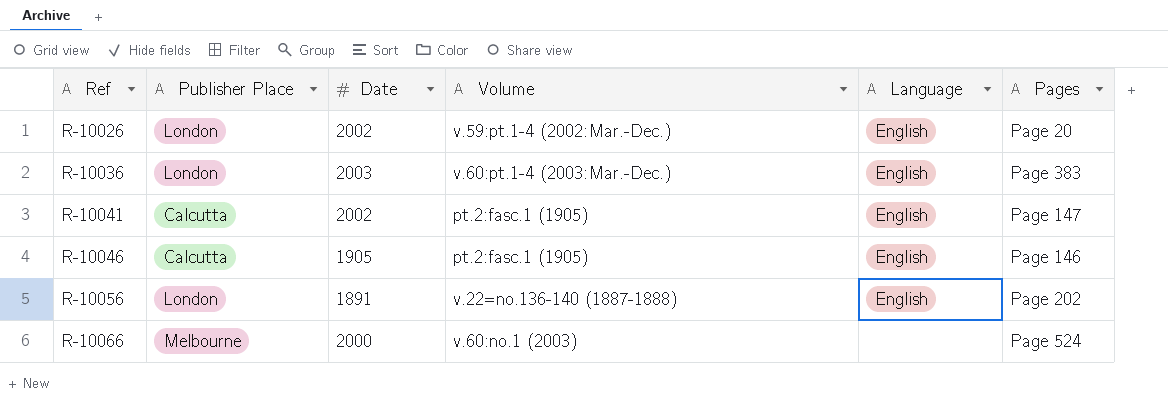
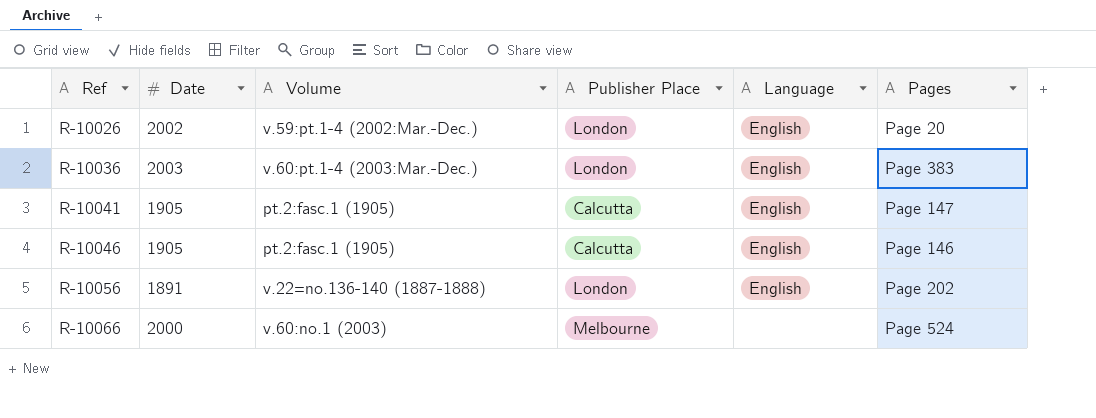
column Publisher Place | position: 2 -> 4
R-10041 | Date: 2002 -> 1905

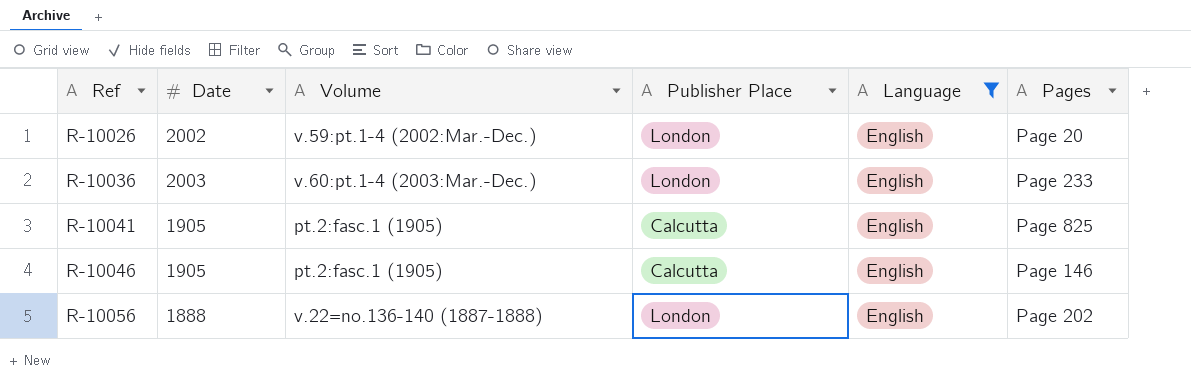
filter: none -> Language = English
R-10036 | Pages: Page 383 -> Page 233
R-10041 | Pages: Page 147 -> Page 825
R-10056 | Date: 1891 -> 1888

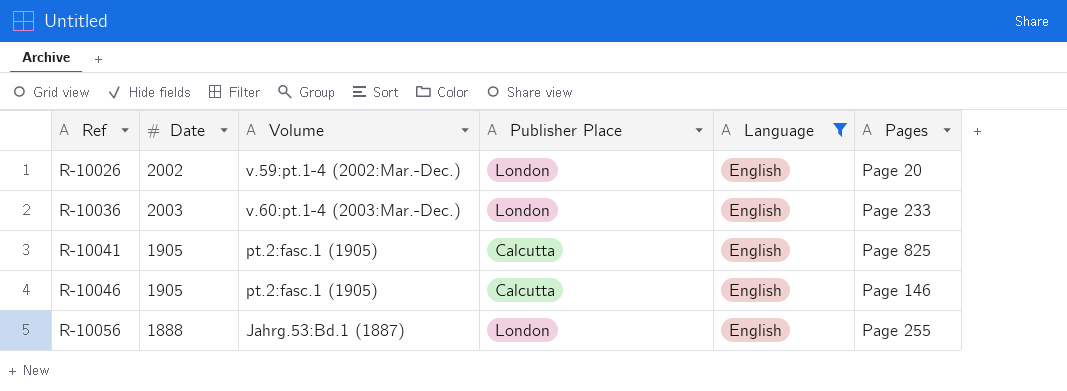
R-10056 | Volume: v.22=no.136-140 (1887-1888) -> Jahrg.53:Bd.1 (1887)
R-10056 | Pages: Page 202 -> Page 255

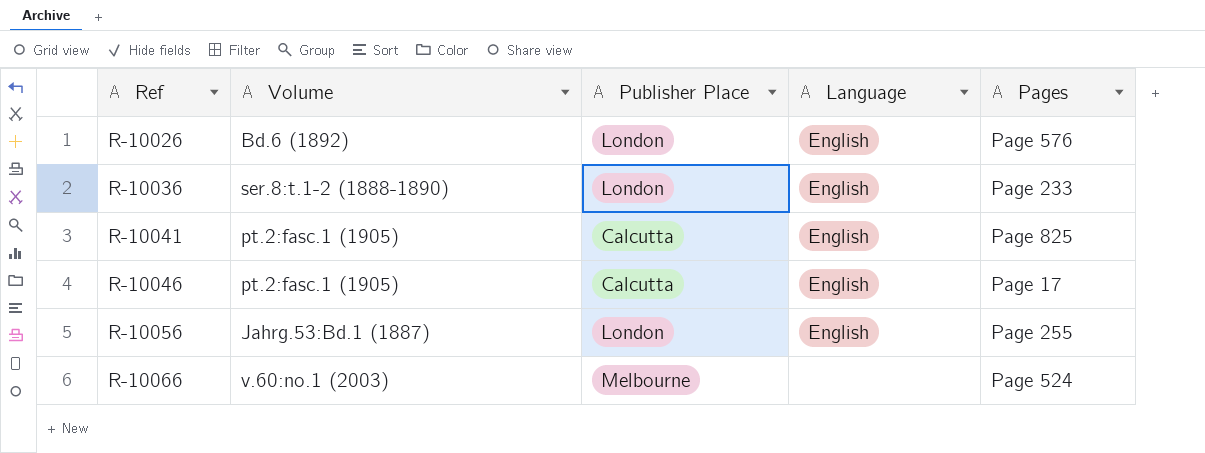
filter: Language = English -> none
column Date | position: 2 -> none
R-10026 | Volume: v.59:pt.1-4 (2002:Mar.-Dec.) -> Bd.6 (1892)
R-10026 | Pages: Page 20 -> Page 576
R-10036 | Volume: v.60:pt.1-4 (2003:Mar.-Dec.) -> ser.8:t.1-2 (1888-1890)
R-10046 | Pages: Page 146 -> Page 17

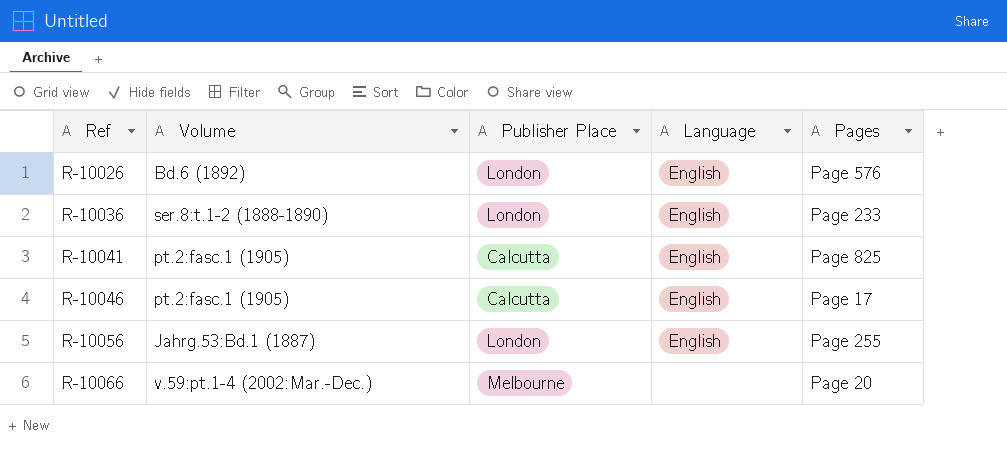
R-10066 | Volume: v.60:no.1 (2003) -> v.59:pt.1-4 (2002:Mar.-Dec.)
R-10066 | Pages: Page 524 -> Page 20

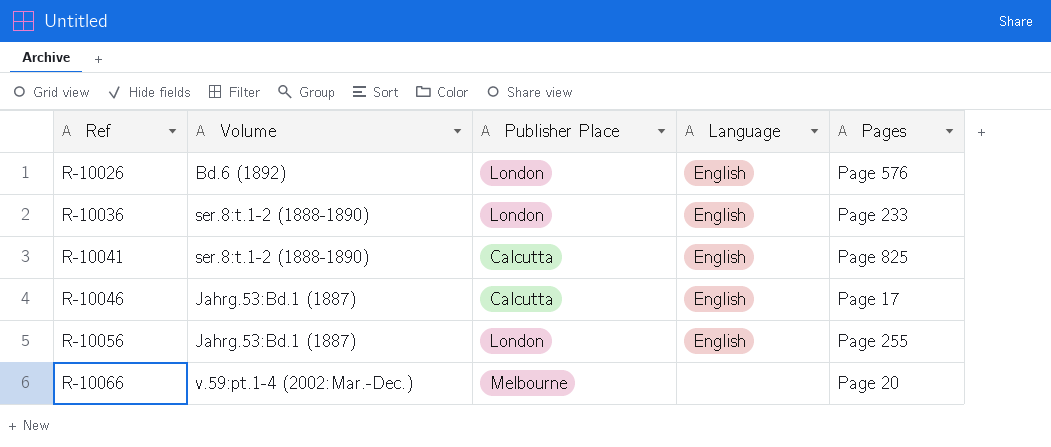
R-10041 | Volume: pt.2:fasc.1 (1905) -> ser.8:t.1-2 (1888-1890)
R-10046 | Volume: pt.2:fasc.1 (1905) -> Jahrg.53:Bd.1 (1887)

